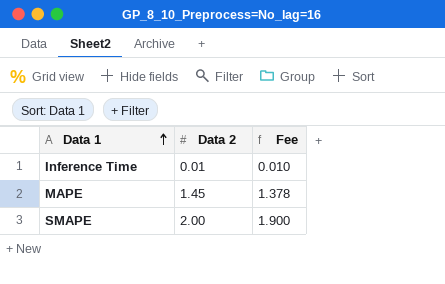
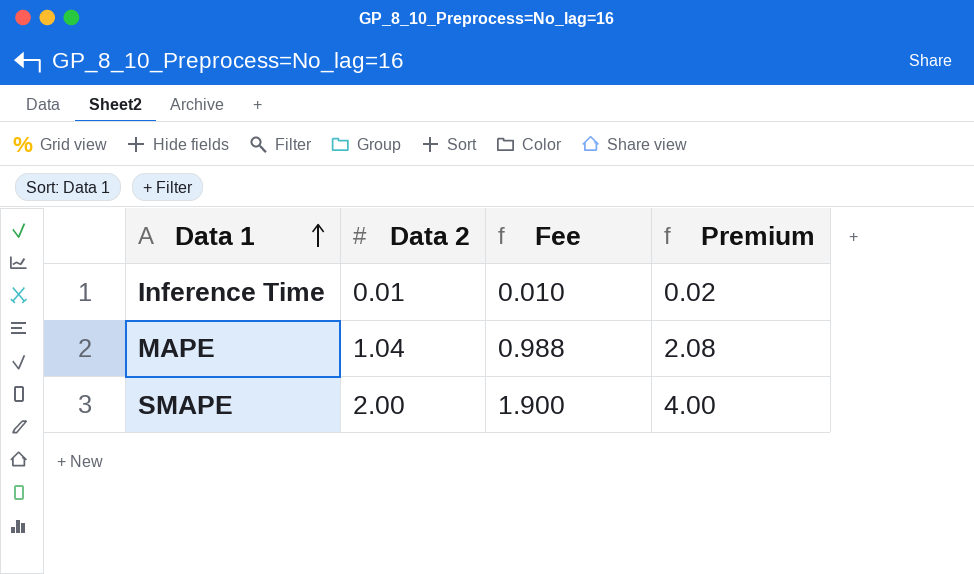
column Premium | formula: none -> [Data 2] * 2
MAPE | Data 2: 1.45 -> 1.04
MAPE | Fee: 1.378 -> 0.988

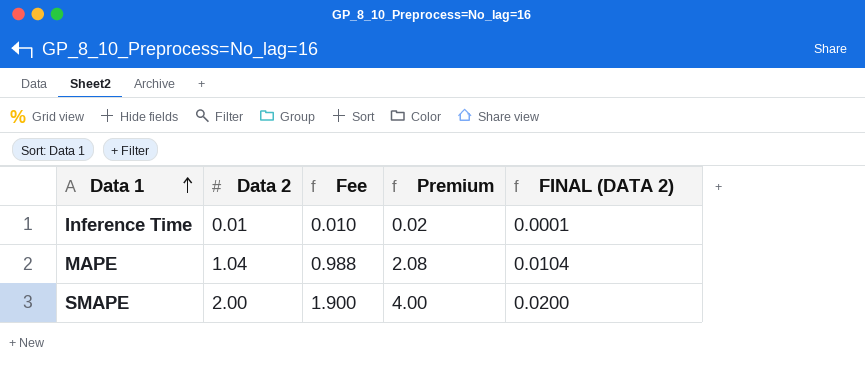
column FINAL (DATA 2) | formula: none -> [Data 2] * 0.01

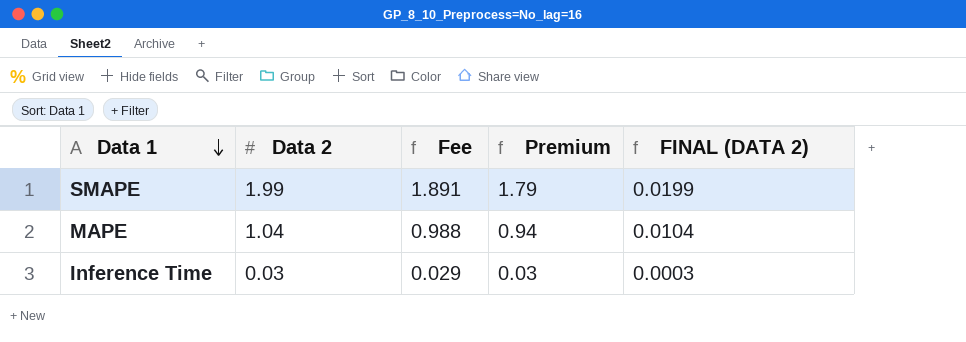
row order: Data 1 ascending -> Data 1 descending
column Premium | formula: [Data 2] * 2 -> [Data 2] * 0.9
SMAPE | Data 2: 2.00 -> 1.99
SMAPE | Fee: 1.900 -> 1.891
SMAPE | FINAL (DATA 2): 0.0200 -> 0.0199
Inference Time | Data 2: 0.01 -> 0.03
Inference Time | Fee: 0.010 -> 0.029
Inference Time | FINAL (DATA 2): 0.0001 -> 0.0003

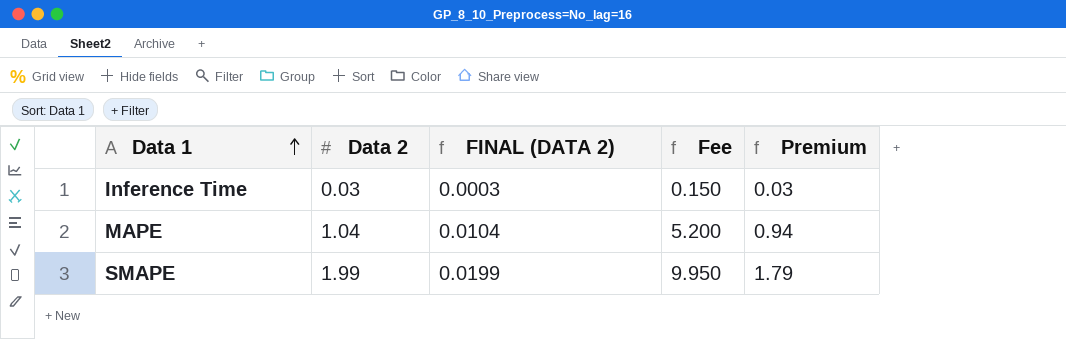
row order: Data 1 descending -> Data 1 ascending
column FINAL (DATA 2) | position: 5 -> 3
column Fee | formula: [Data 2] * 0.95 -> [Data 2] * 5

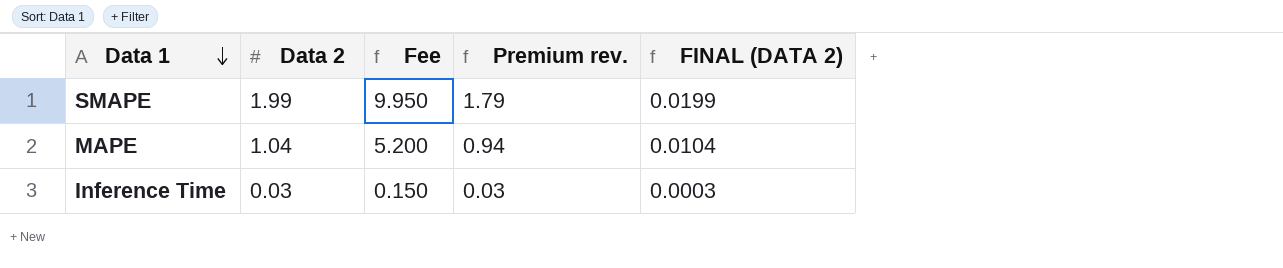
row order: Data 1 ascending -> Data 1 descending
column name: Premium -> Premium rev.
column FINAL (DATA 2) | position: 3 -> 5

